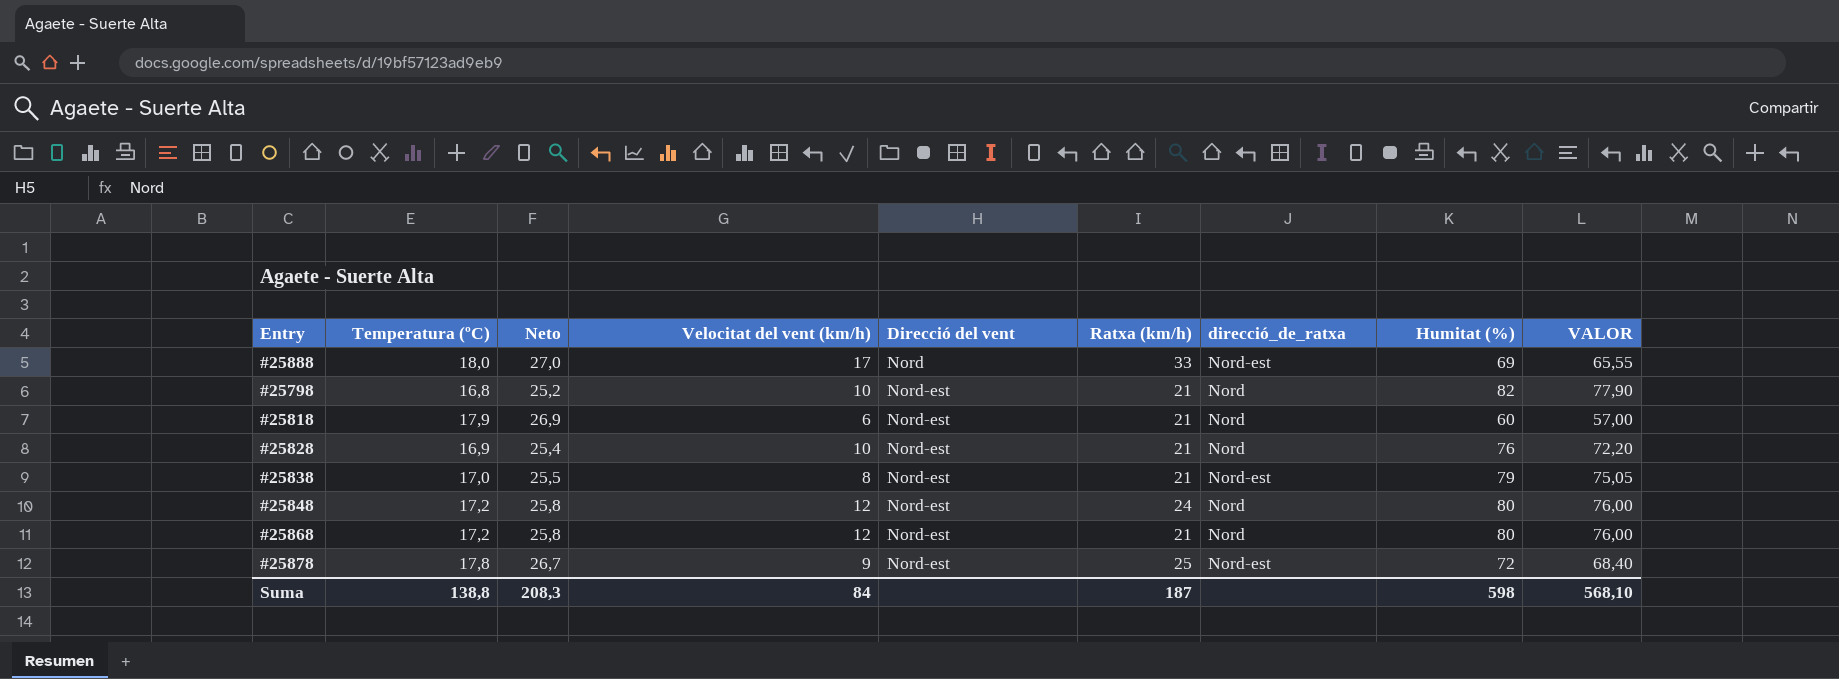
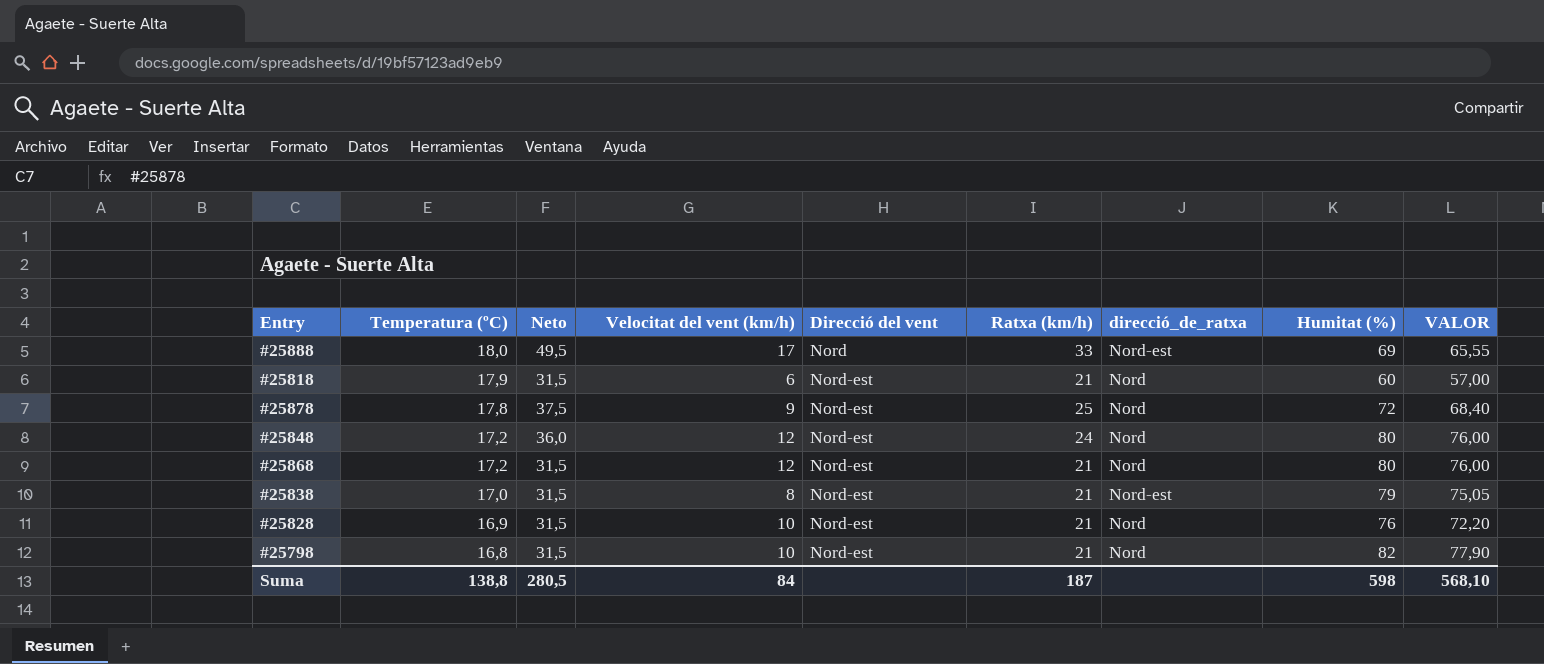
row order: Direcció del vent ascending -> Temperatura (ºC) descending
column Neto | formula: [Temperatura (ºC)] * 1,5 -> [Ratxa (km/h)] * 1,5
#25878 | direcció_de_ratxa: Nord-est -> Nord
Suma | Neto: 208,3 -> 280,5

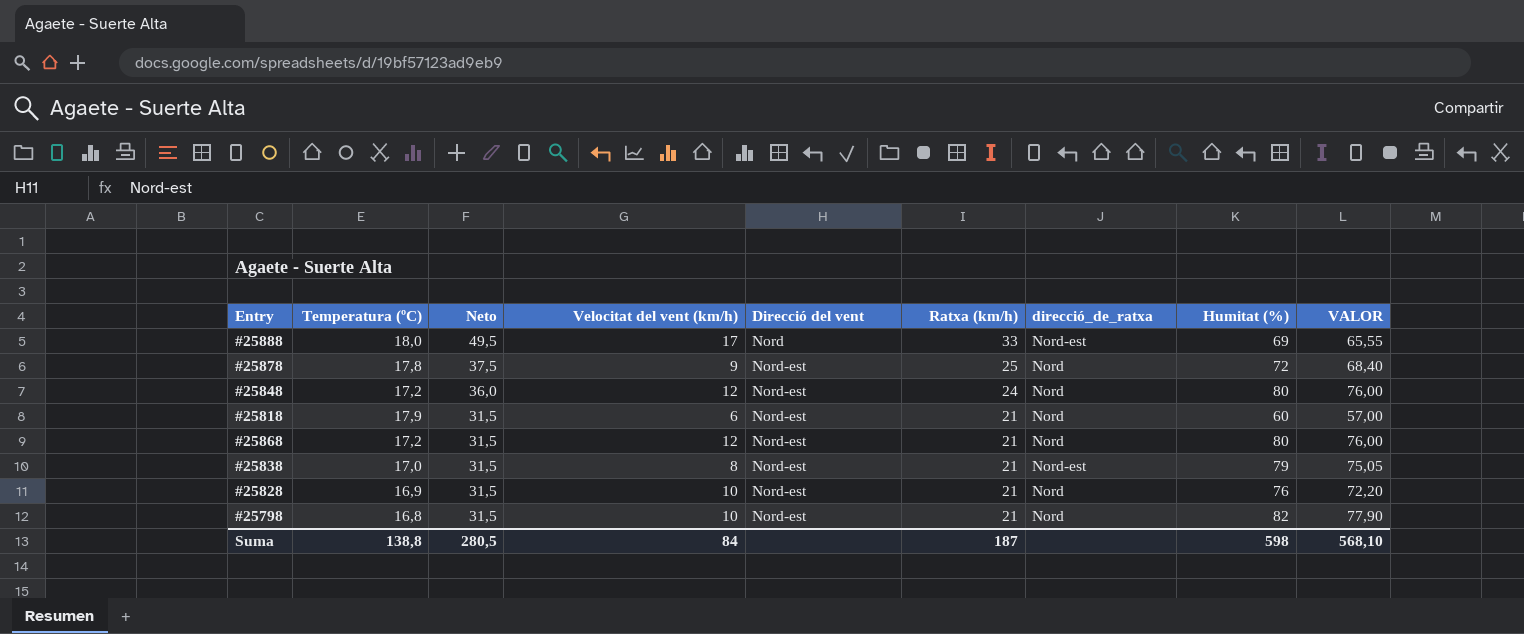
row order: Temperatura (ºC) descending -> Neto descending

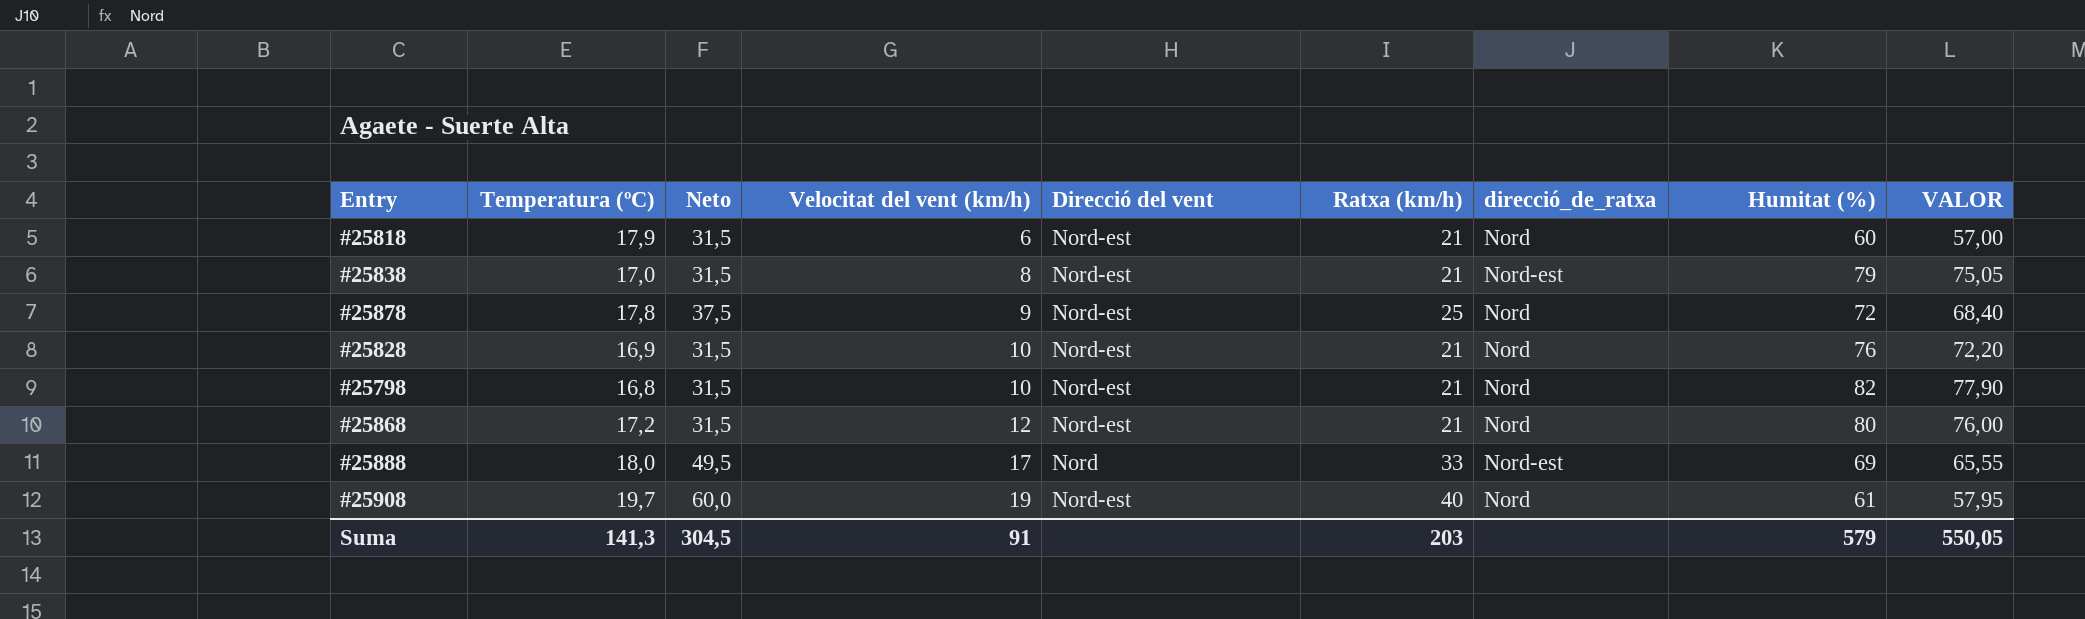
row order: Neto descending -> Velocitat del vent (km/h) ascending
row #25848: 17,2 | 36,0 | 12 | Nord-est | 24 | Nord | 80 | 76,00 -> none
row #25908: none -> 19,7 | 60,0 | 19 | Nord-est | 40 | Nord | 61 | 57,95
Suma | Temperatura (ºC): 138,8 -> 141,3
Suma | Neto: 280,5 -> 304,5
Suma | Velocitat del vent (km/h): 84 -> 91
Suma | Ratxa (km/h): 187 -> 203
Suma | Humitat (%): 598 -> 579
Suma | VALOR: 568,10 -> 550,05

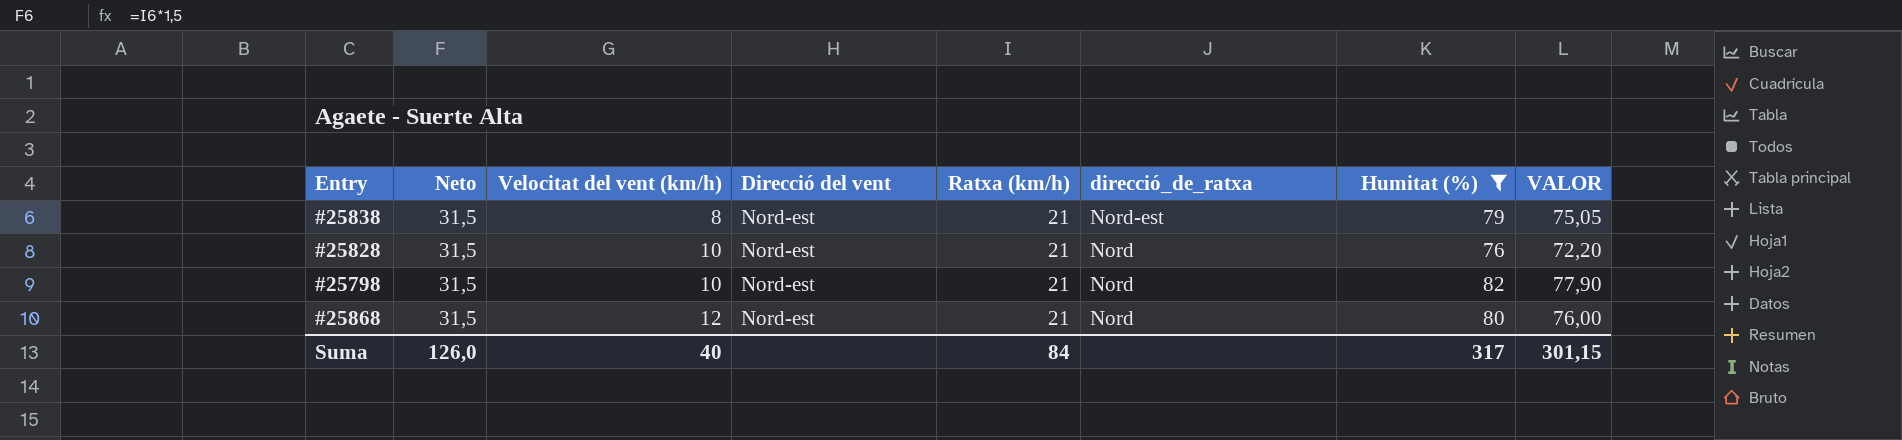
filter: none -> Humitat (%) >= 76
column Temperatura (ºC) | position: 2 -> none
Suma | Neto: 304,5 -> 126,0
Suma | Velocitat del vent (km/h): 91 -> 40
Suma | Ratxa (km/h): 203 -> 84
Suma | Humitat (%): 579 -> 317
Suma | VALOR: 550,05 -> 301,15

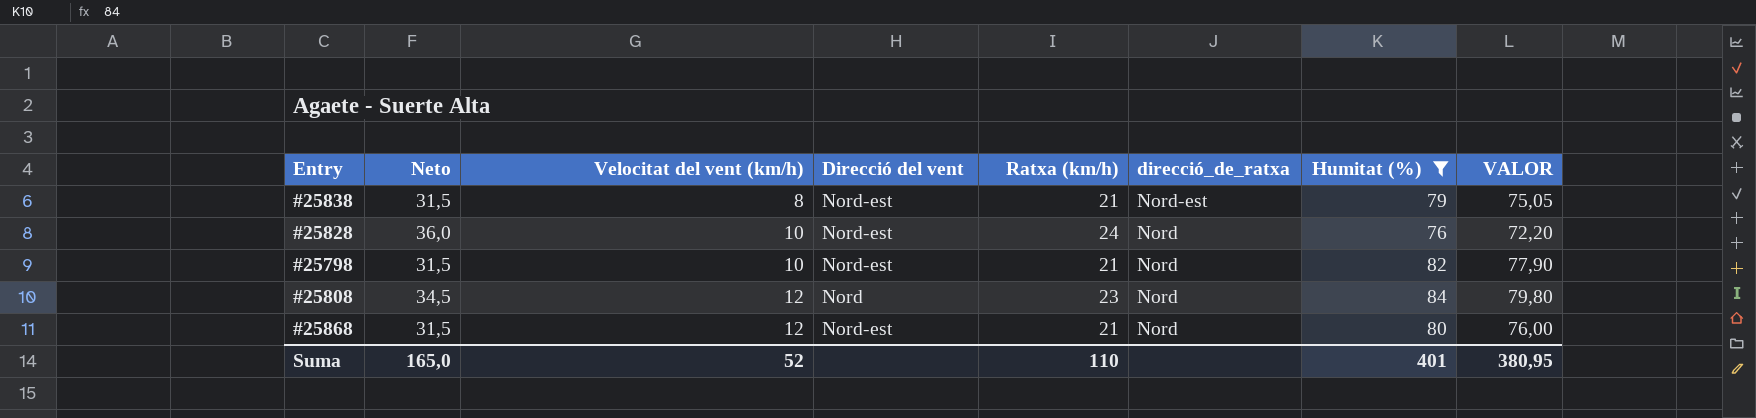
#25828 | Neto: 31,5 -> 36,0
#25828 | Ratxa (km/h): 21 -> 24
row #25808: none -> 34,5 | 12 | Nord | 23 | Nord | 84 | 79,80
Suma | Neto: 126,0 -> 165,0
Suma | Velocitat del vent (km/h): 40 -> 52
Suma | Ratxa (km/h): 84 -> 110
Suma | Humitat (%): 317 -> 401
Suma | VALOR: 301,15 -> 380,95

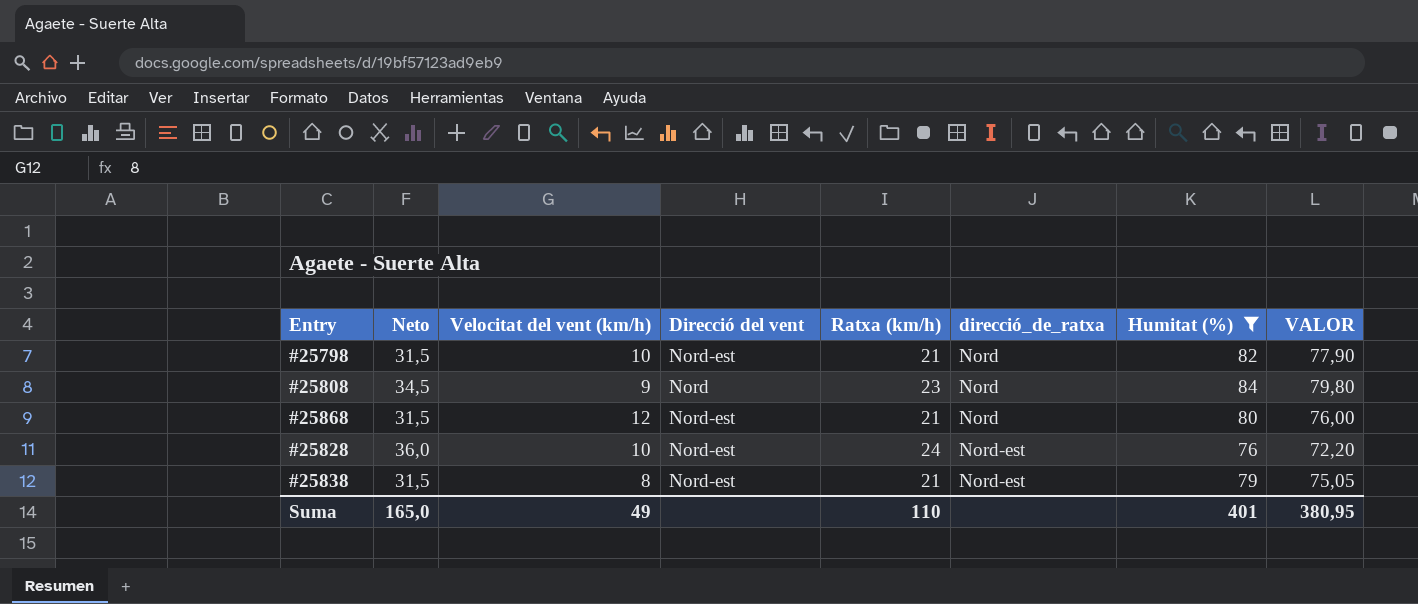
row order: Velocitat del vent (km/h) ascending -> direcció_de_ratxa ascending
#25808 | Velocitat del vent (km/h): 12 -> 9
#25828 | direcció_de_ratxa: Nord -> Nord-est
Suma | Velocitat del vent (km/h): 52 -> 49

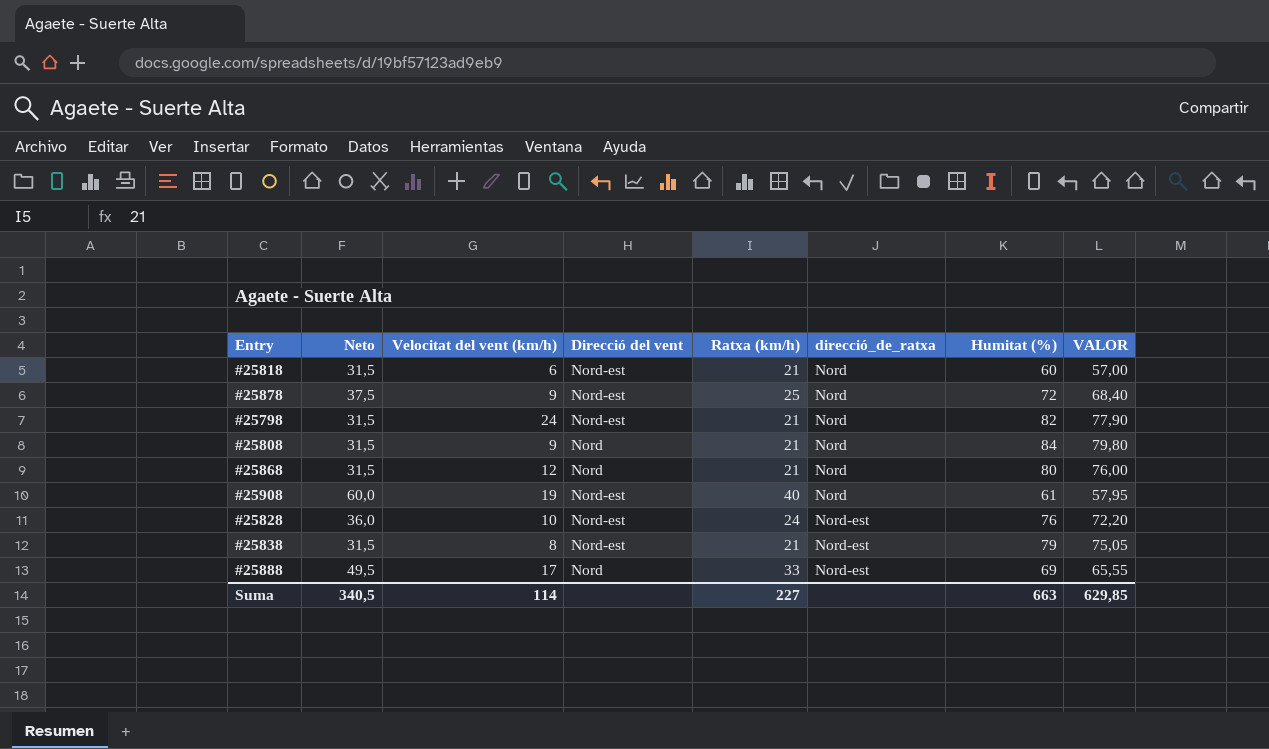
filter: Humitat (%) >= 76 -> none
#25798 | Velocitat del vent (km/h): 10 -> 24
#25808 | Neto: 34,5 -> 31,5
#25808 | Ratxa (km/h): 23 -> 21
#25868 | Direcció del vent: Nord-est -> Nord
Suma | Neto: 165,0 -> 340,5
Suma | Velocitat del vent (km/h): 49 -> 114
Suma | Ratxa (km/h): 110 -> 227
Suma | Humitat (%): 401 -> 663
Suma | VALOR: 380,95 -> 629,85

